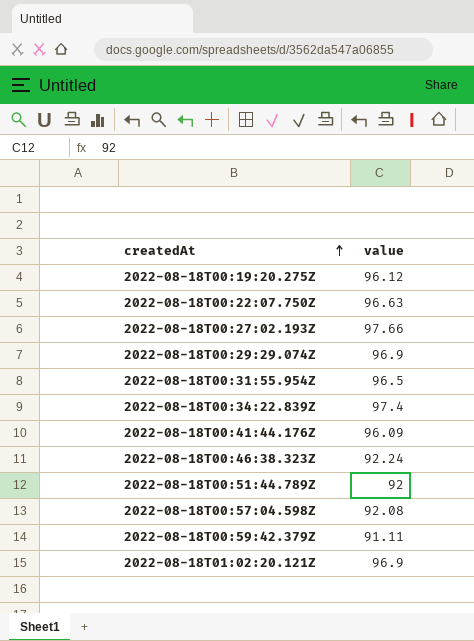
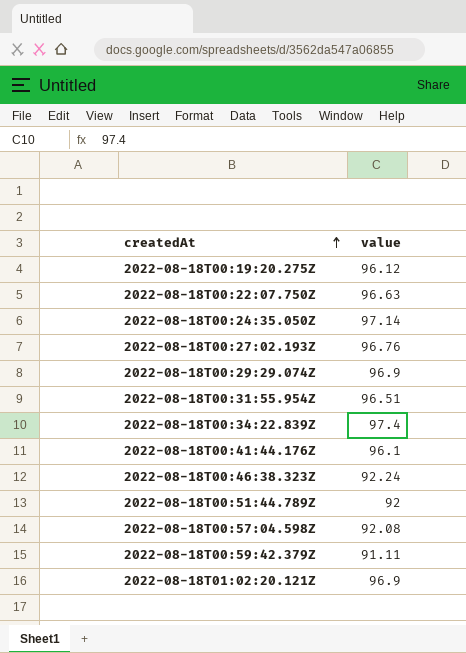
row 2022-08-18T00:24:35.050Z: none -> 97.14
2022-08-18T00:27:02.193Z | value: 97.66 -> 96.76
2022-08-18T00:31:55.954Z | value: 96.5 -> 96.51
2022-08-18T00:41:44.176Z | value: 96.09 -> 96.1

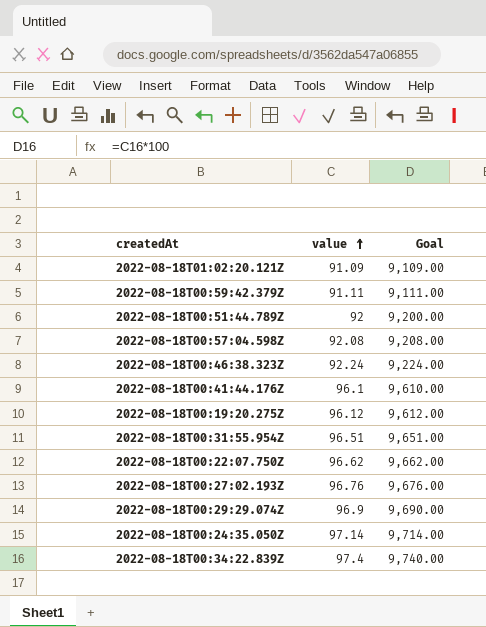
row order: createdAt ascending -> value ascending
column Goal | formula: none -> [value] * 100
2022-08-18T01:02:20.121Z | value: 96.9 -> 91.09
2022-08-18T00:22:07.750Z | value: 96.63 -> 96.62

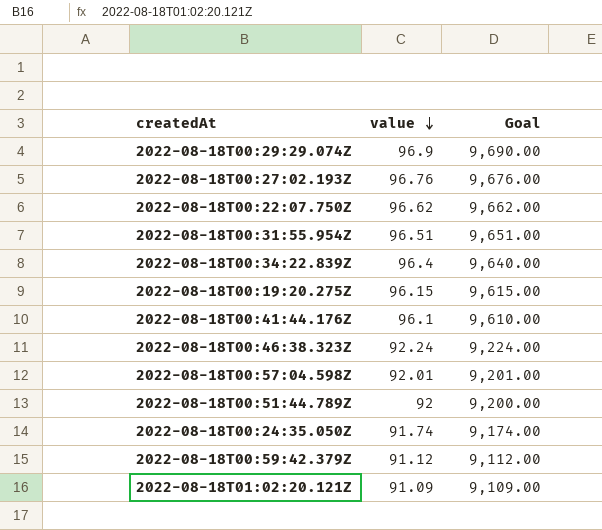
row order: value ascending -> value descending
2022-08-18T00:34:22.839Z | value: 97.4 -> 96.4
2022-08-18T00:34:22.839Z | Goal: 9,740.00 -> 9,640.00
2022-08-18T00:19:20.275Z | value: 96.12 -> 96.15
2022-08-18T00:19:20.275Z | Goal: 9,612.00 -> 9,615.00
2022-08-18T00:57:04.598Z | value: 92.08 -> 92.01
2022-08-18T00:57:04.598Z | Goal: 9,208.00 -> 9,201.00
2022-08-18T00:24:35.050Z | value: 97.14 -> 91.74
2022-08-18T00:24:35.050Z | Goal: 9,714.00 -> 9,174.00
2022-08-18T00:59:42.379Z | value: 91.11 -> 91.12
2022-08-18T00:59:42.379Z | Goal: 9,111.00 -> 9,112.00

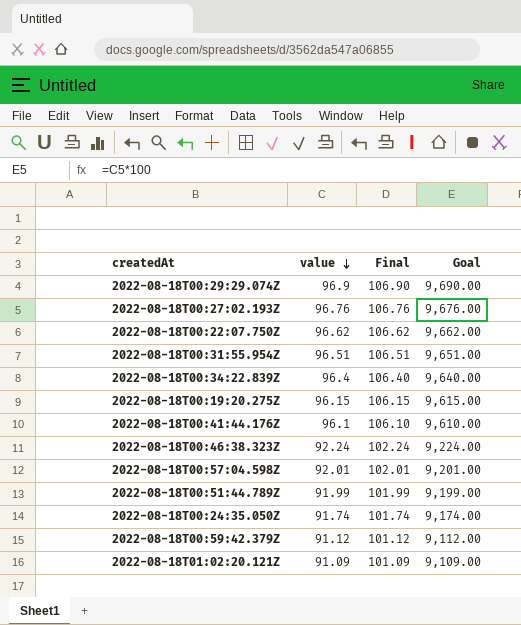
column Final | formula: none -> [value] + 10
2022-08-18T00:51:44.789Z | value: 92 -> 91.99
2022-08-18T00:51:44.789Z | Goal: 9,200.00 -> 9,199.00

